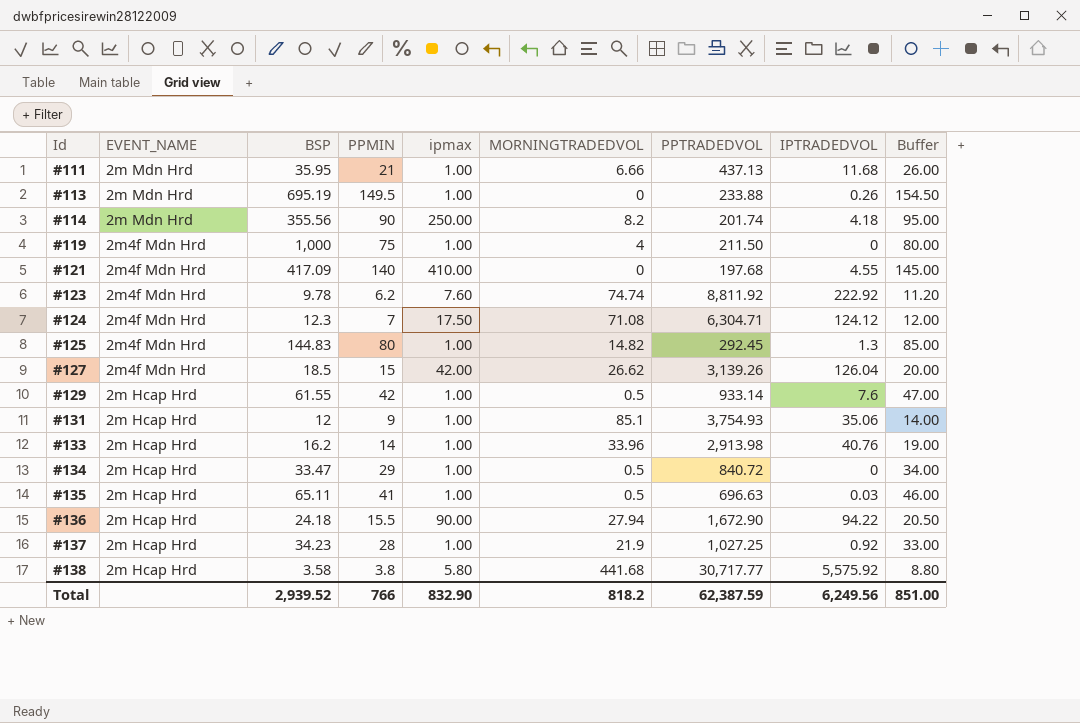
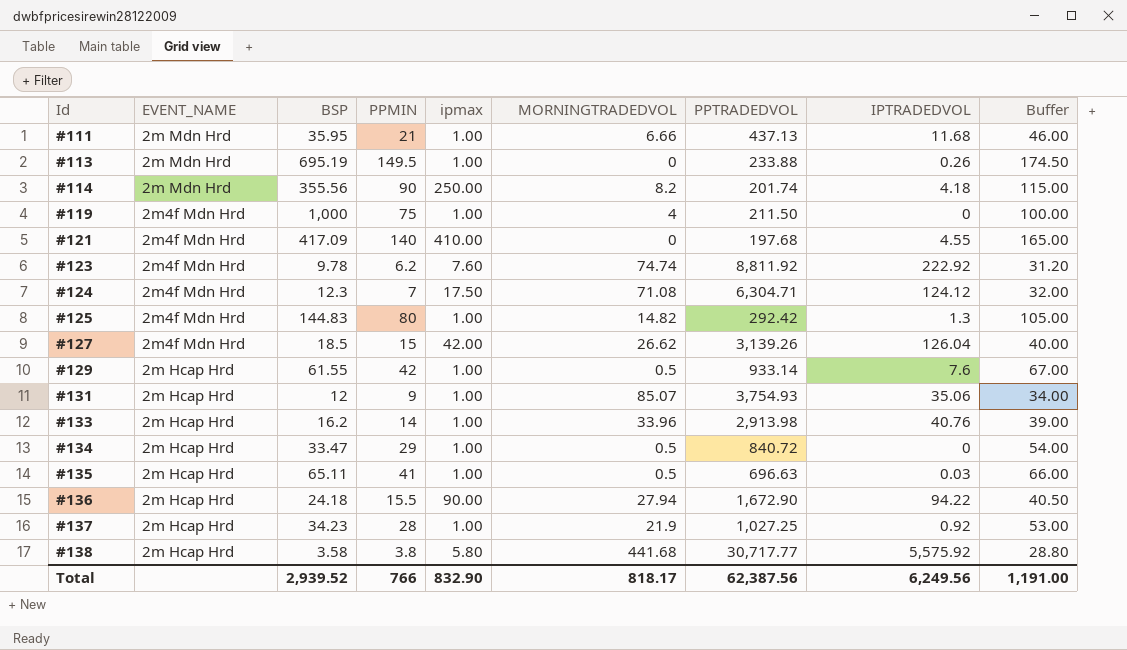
column Buffer | formula: [PPMIN] + 5 -> [PPMIN] + 25
#125 | PPTRADEDVOL: 292.45 -> 292.42
#131 | MORNINGTRADEDVOL: 85.1 -> 85.07
Total | MORNINGTRADEDVOL: 818.2 -> 818.17
Total | PPTRADEDVOL: 62,387.59 -> 62,387.56
Total | Buffer: 851.00 -> 1,191.00

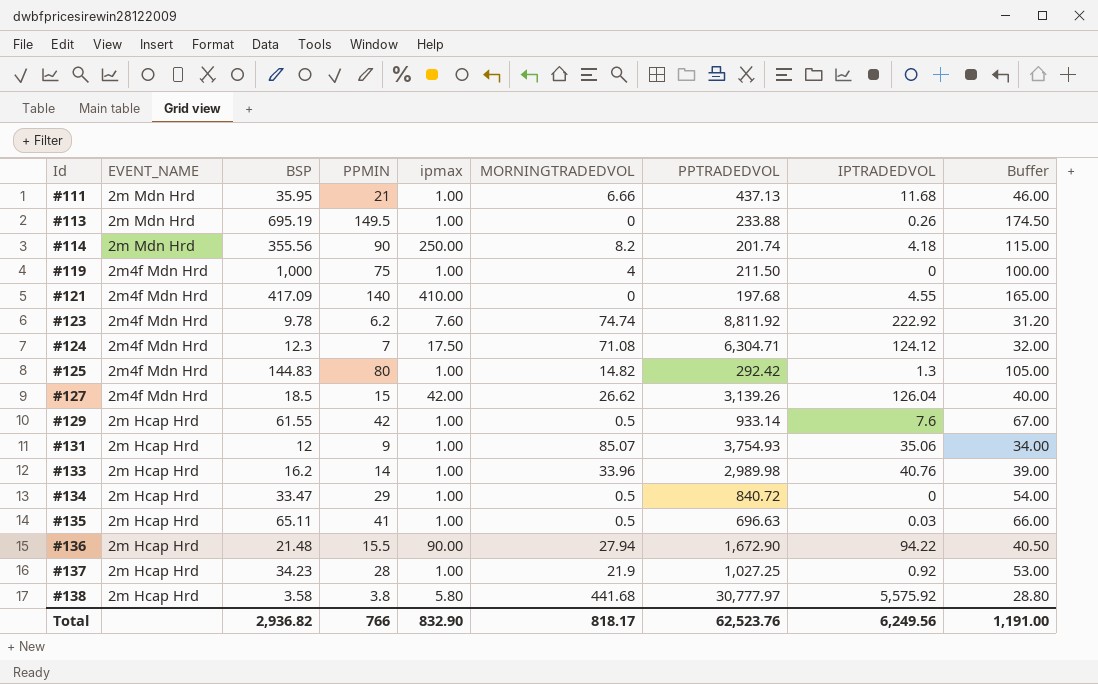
#133 | PPTRADEDVOL: 2,913.98 -> 2,989.98
#136 | BSP: 24.18 -> 21.48
#138 | PPTRADEDVOL: 30,717.77 -> 30,777.97
Total | BSP: 2,939.52 -> 2,936.82
Total | PPTRADEDVOL: 62,387.56 -> 62,523.76

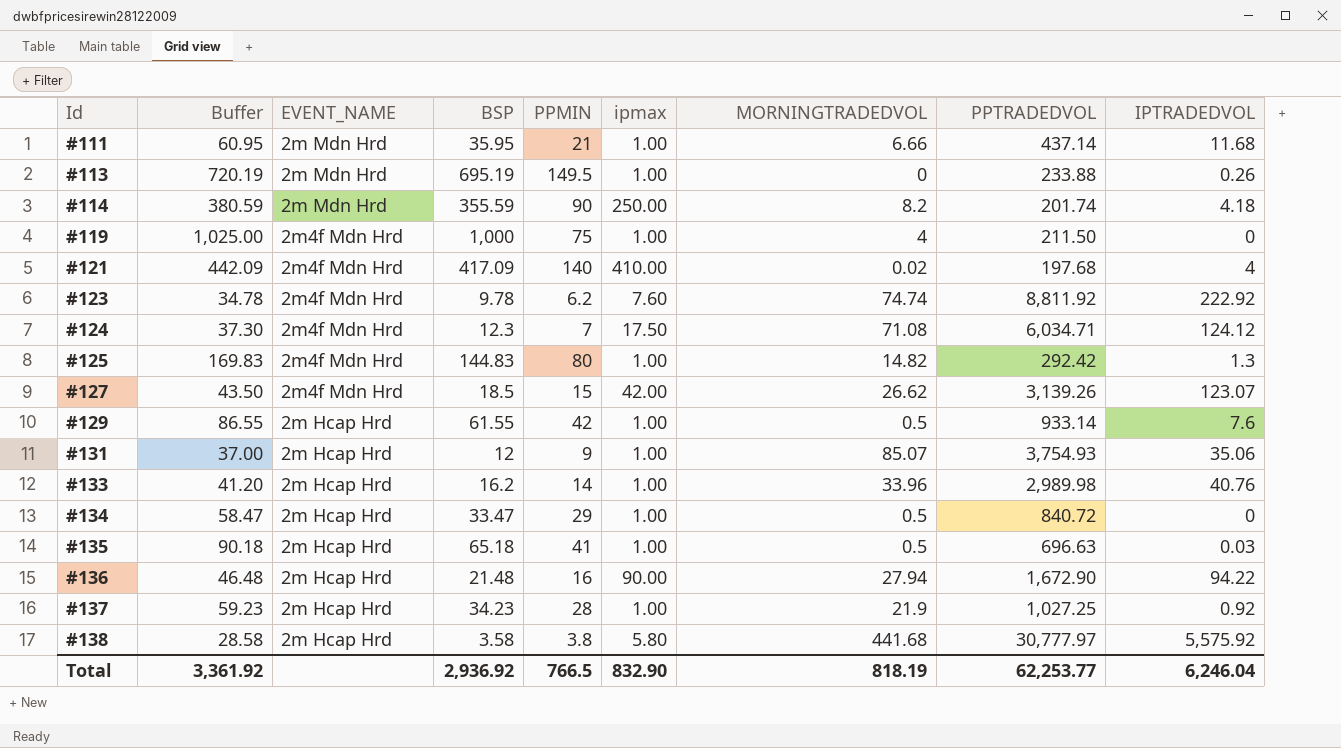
column Buffer | formula: [PPMIN] + 25 -> [BSP] + 25
column Buffer | position: 9 -> 2
#111 | PPTRADEDVOL: 437.13 -> 437.14
#114 | BSP: 355.56 -> 355.59
#121 | MORNINGTRADEDVOL: 0 -> 0.02
#121 | IPTRADEDVOL: 4.55 -> 4
#124 | PPTRADEDVOL: 6,304.71 -> 6,034.71
#127 | IPTRADEDVOL: 126.04 -> 123.07
#135 | BSP: 65.11 -> 65.18
#136 | PPMIN: 15.5 -> 16
Total | Buffer: 1,191.00 -> 3,361.92
Total | BSP: 2,936.82 -> 2,936.92
Total | PPMIN: 766 -> 766.5
Total | MORNINGTRADEDVOL: 818.17 -> 818.19
Total | PPTRADEDVOL: 62,523.76 -> 62,253.77
Total | IPTRADEDVOL: 6,249.56 -> 6,246.04

